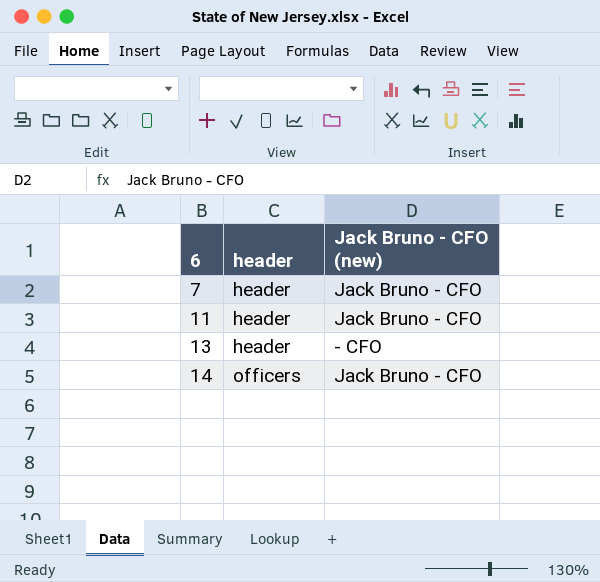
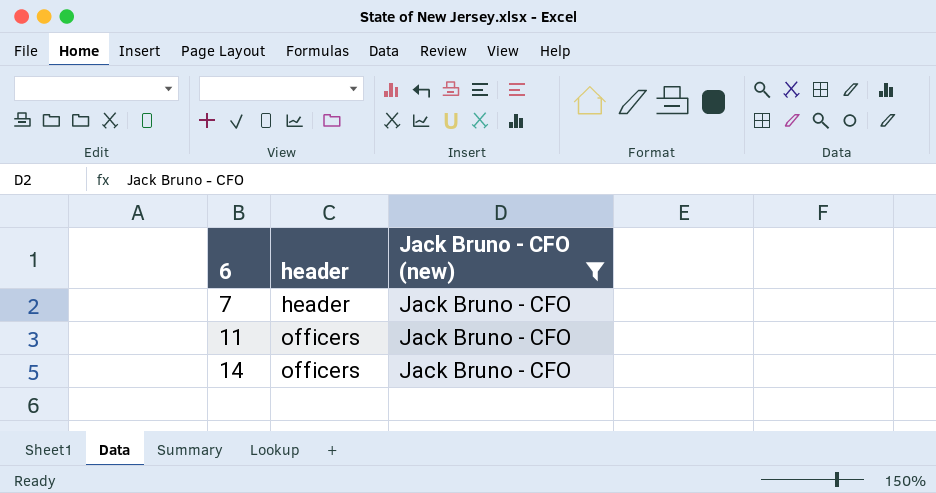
filter: none -> Jack Bruno - CFO (new) = Jack Bruno - CFO
11 | header: header -> officers

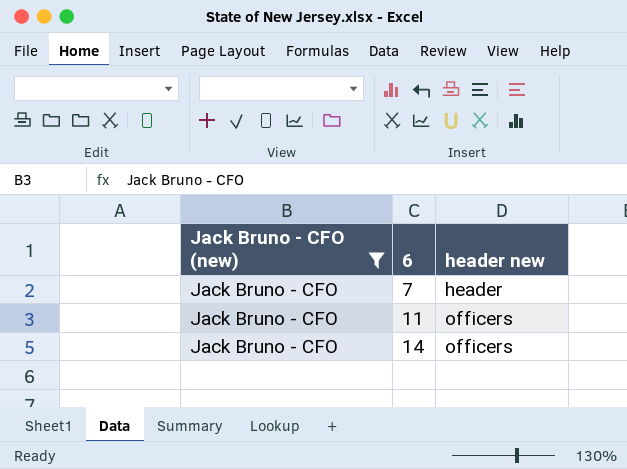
column Jack Bruno - CFO (new) | position: 3 -> 1
column name: header -> header new

